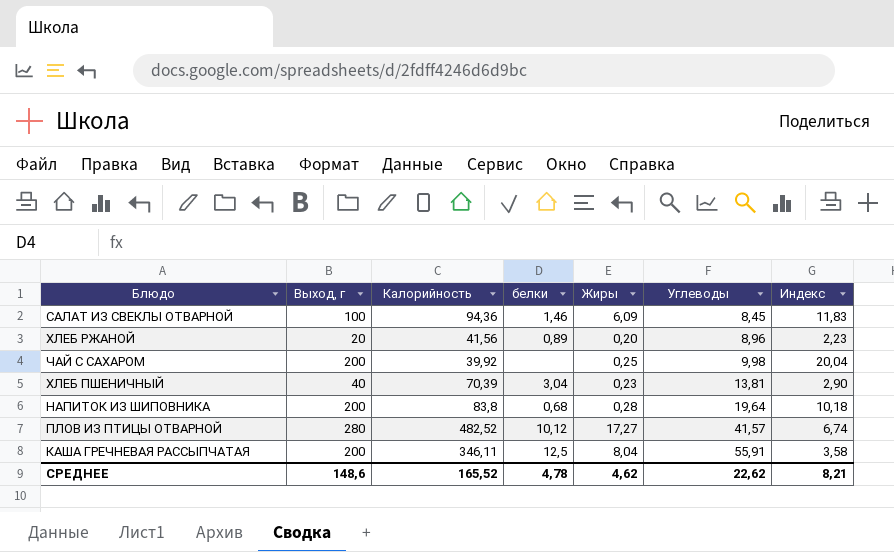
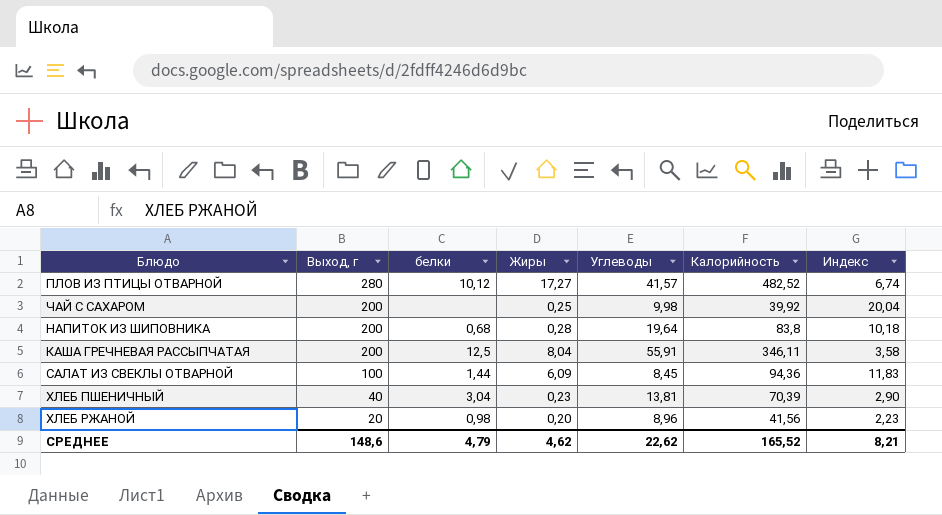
row order: Углеводы ascending -> Выход, г descending
column Калорийность | position: 3 -> 6
САЛАТ ИЗ СВЕКЛЫ ОТВАРНОЙ | белки: 1,46 -> 1,44
ХЛЕБ РЖАНОЙ | белки: 0,89 -> 0,98
СРЕДНЕЕ | белки: 4,78 -> 4,79

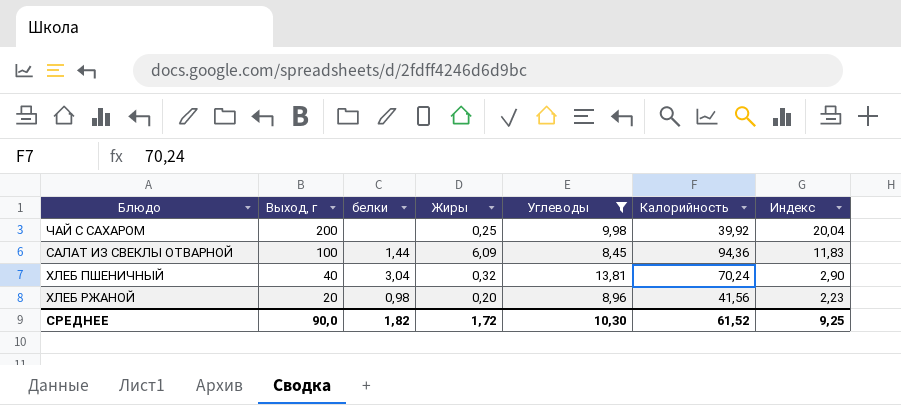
filter: none -> Углеводы <= 13,81
ХЛЕБ ПШЕНИЧНЫЙ | Жиры: 0,23 -> 0,32
ХЛЕБ ПШЕНИЧНЫЙ | Калорийность: 70,39 -> 70,24
СРЕДНЕЕ | Выход, г: 148,6 -> 90,0
СРЕДНЕЕ | белки: 4,79 -> 1,82
СРЕДНЕЕ | Жиры: 4,62 -> 1,72
СРЕДНЕЕ | Углеводы: 22,62 -> 10,30
СРЕДНЕЕ | Калорийность: 165,52 -> 61,52
СРЕДНЕЕ | Индекс: 8,21 -> 9,25

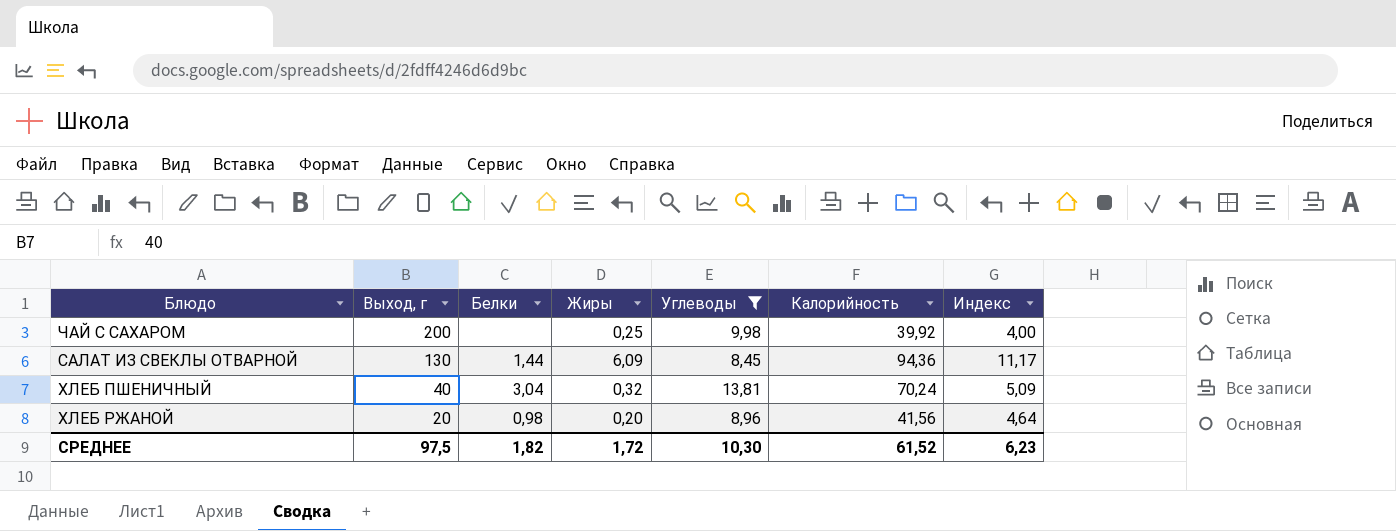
column name: белки -> Белки
column Индекс | formula: [Выход, г] / [Углеводы] -> [Калорийность] / [Углеводы]
САЛАТ ИЗ СВЕКЛЫ ОТВАРНОЙ | Выход, г: 100 -> 130
СРЕДНЕЕ | Выход, г: 90,0 -> 97,5
СРЕДНЕЕ | Индекс: 9,25 -> 6,23

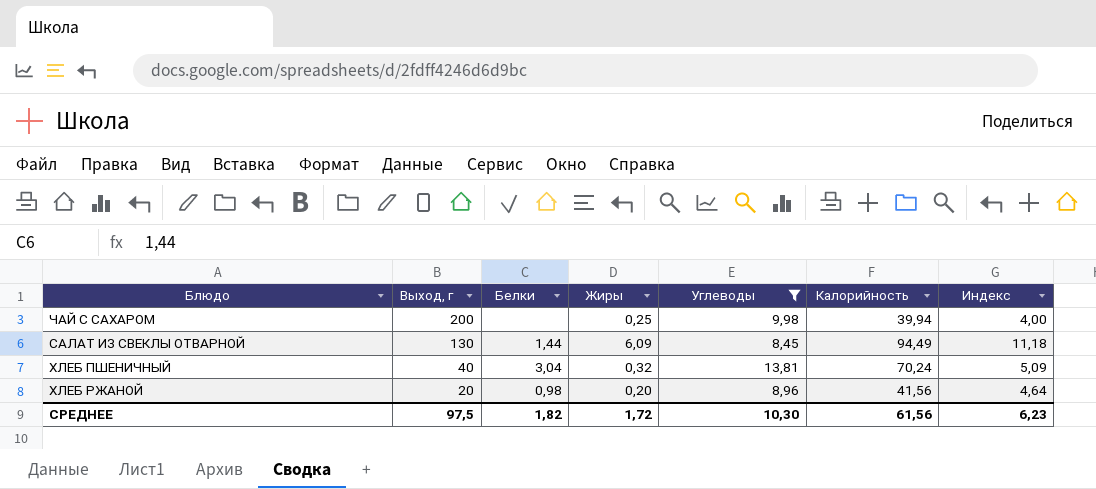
ЧАЙ С САХАРОМ | Калорийность: 39,92 -> 39,94
САЛАТ ИЗ СВЕКЛЫ ОТВАРНОЙ | Калорийность: 94,36 -> 94,49
САЛАТ ИЗ СВЕКЛЫ ОТВАРНОЙ | Индекс: 11,17 -> 11,18
СРЕДНЕЕ | Калорийность: 61,52 -> 61,56

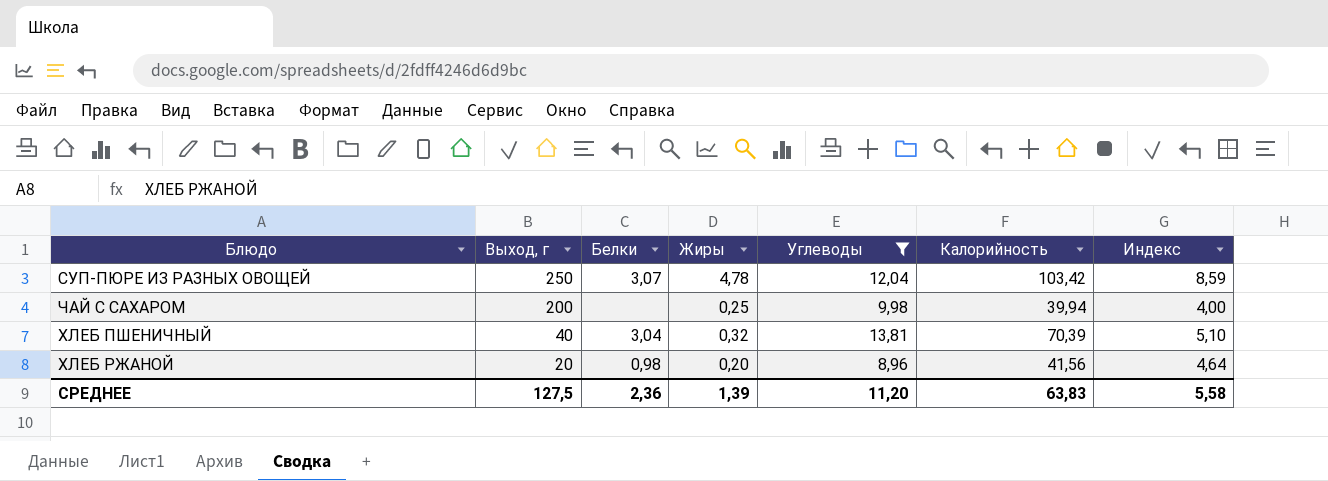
row САЛАТ ИЗ СВЕКЛЫ ОТВАРНОЙ: 130 | 1,44 | 6,09 | 8,45 | 94,49 | 11,18 -> none
row СУП-ПЮРЕ ИЗ РАЗНЫХ ОВОЩЕЙ: none -> 250 | 3,07 | 4,78 | 12,04 | 103,42 | 8,59
ХЛЕБ ПШЕНИЧНЫЙ | Калорийность: 70,24 -> 70,39
ХЛЕБ ПШЕНИЧНЫЙ | Индекс: 5,09 -> 5,10
СРЕДНЕЕ | Выход, г: 97,5 -> 127,5
СРЕДНЕЕ | Белки: 1,82 -> 2,36
СРЕДНЕЕ | Жиры: 1,72 -> 1,39
СРЕДНЕЕ | Углеводы: 10,30 -> 11,20
СРЕДНЕЕ | Калорийность: 61,56 -> 63,83
СРЕДНЕЕ | Индекс: 6,23 -> 5,58

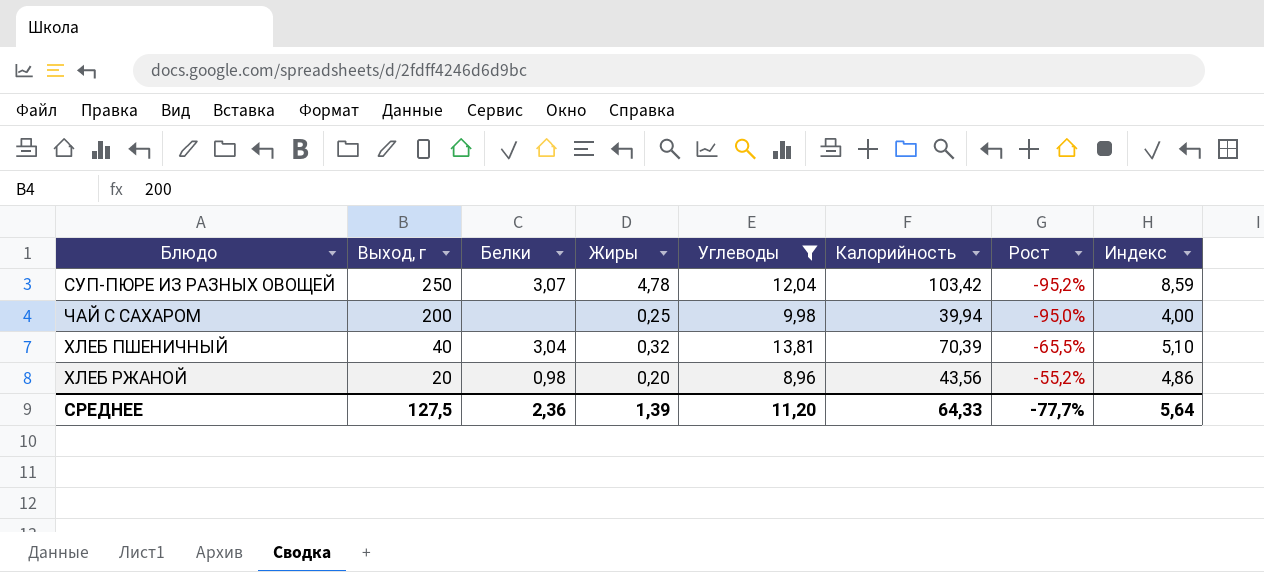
column Рост | formula: none -> ([Углеводы] - [Выход, г]) / [Выход, г]
ХЛЕБ РЖАНОЙ | Калорийность: 41,56 -> 43,56
ХЛЕБ РЖАНОЙ | Индекс: 4,64 -> 4,86
СРЕДНЕЕ | Калорийность: 63,83 -> 64,33
СРЕДНЕЕ | Индекс: 5,58 -> 5,64

